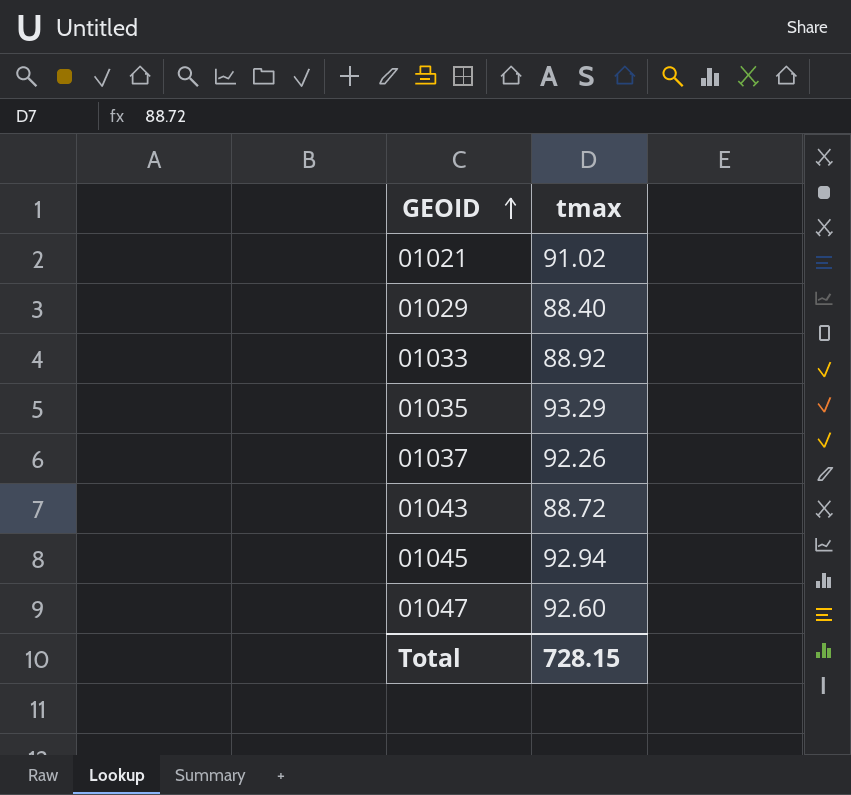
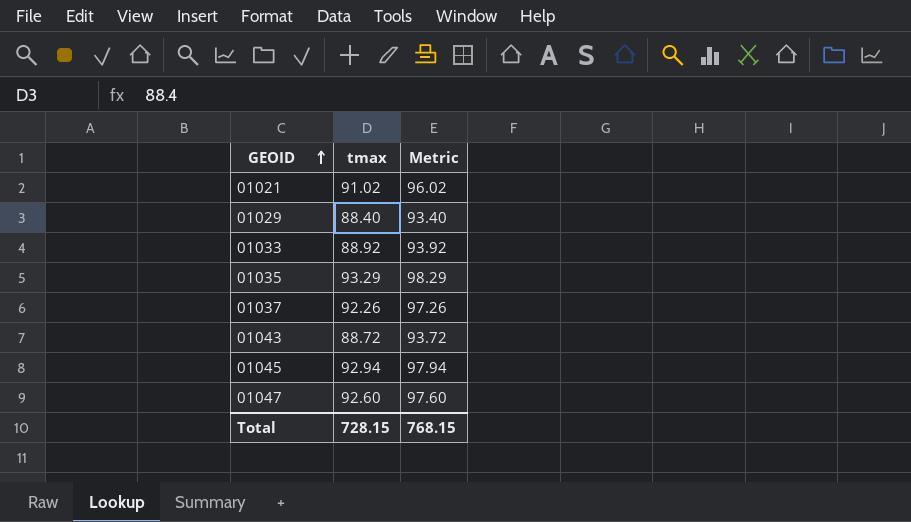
column Metric | formula: none -> [tmax] + 5

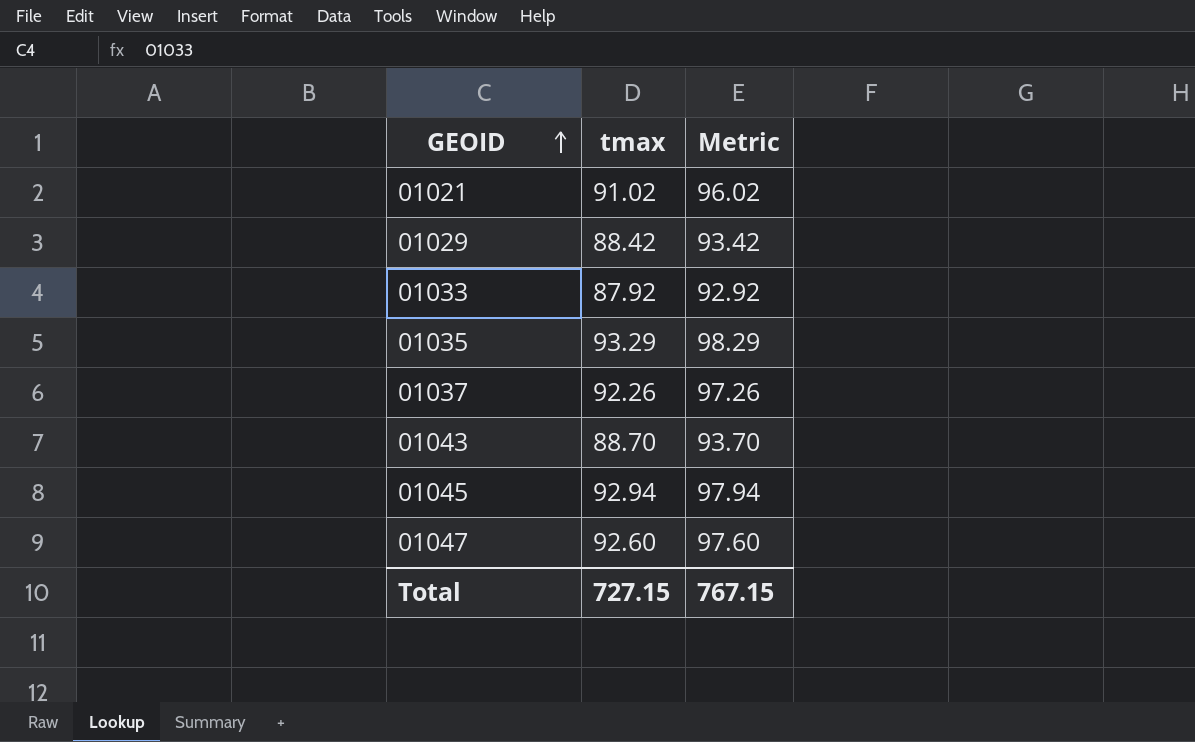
01029 | tmax: 88.40 -> 88.42
01029 | Metric: 93.40 -> 93.42
01033 | tmax: 88.92 -> 87.92
01033 | Metric: 93.92 -> 92.92
01043 | tmax: 88.72 -> 88.70
01043 | Metric: 93.72 -> 93.70
Total | tmax: 728.15 -> 727.15
Total | Metric: 768.15 -> 767.15

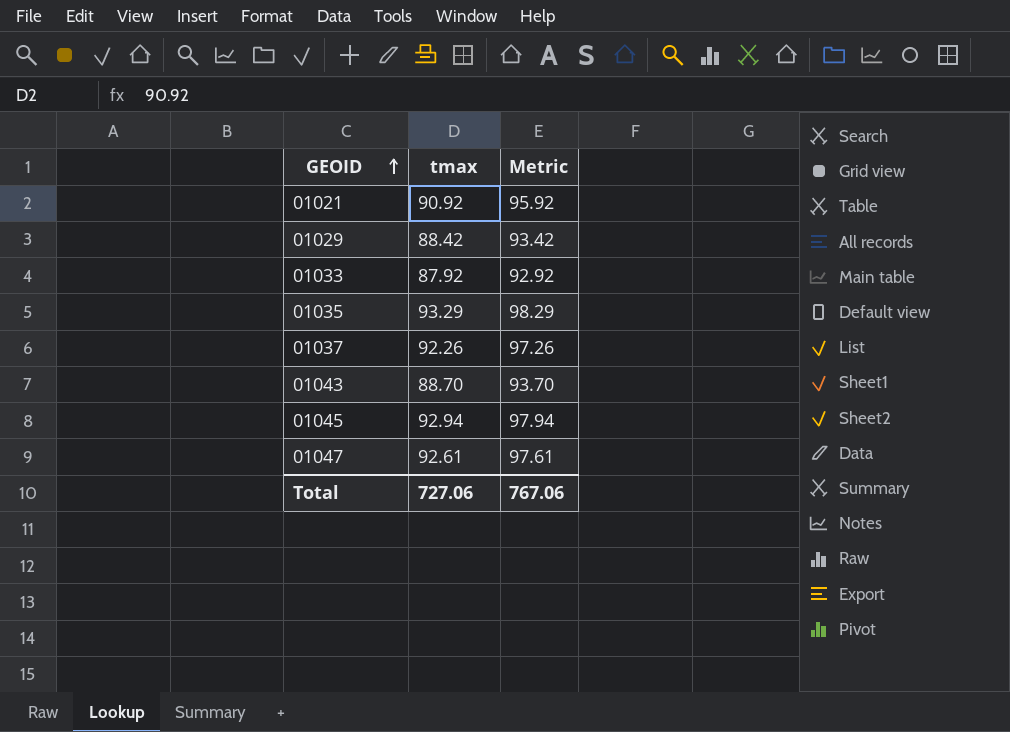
01021 | tmax: 91.02 -> 90.92
01021 | Metric: 96.02 -> 95.92
01047 | tmax: 92.60 -> 92.61
01047 | Metric: 97.60 -> 97.61
Total | tmax: 727.15 -> 727.06
Total | Metric: 767.15 -> 767.06

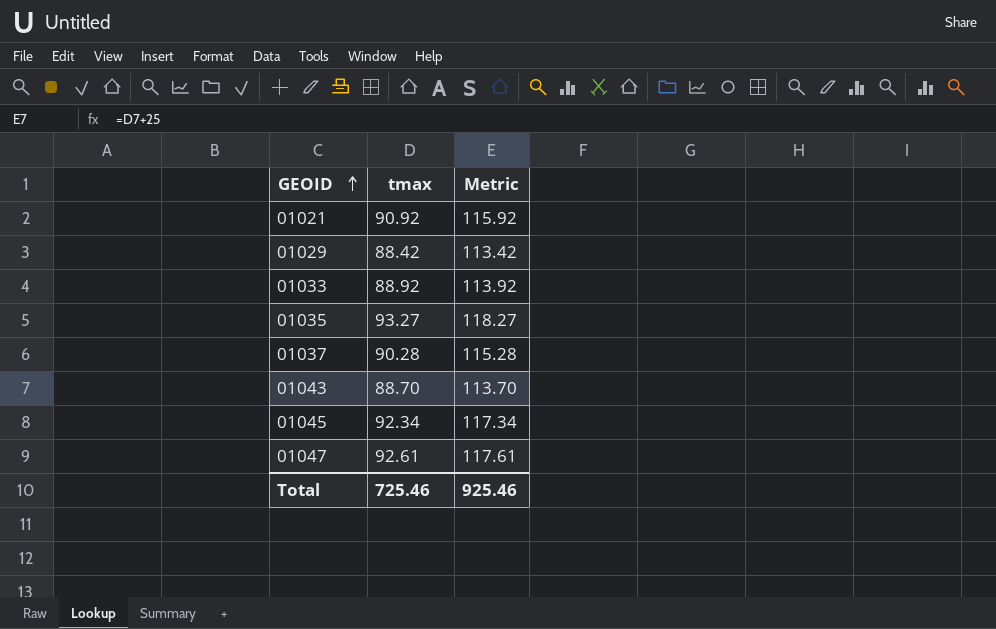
column Metric | formula: [tmax] + 5 -> [tmax] + 25
01033 | tmax: 87.92 -> 88.92
01035 | tmax: 93.29 -> 93.27
01037 | tmax: 92.26 -> 90.28
01045 | tmax: 92.94 -> 92.34
Total | tmax: 727.06 -> 725.46
Total | Metric: 767.06 -> 925.46

